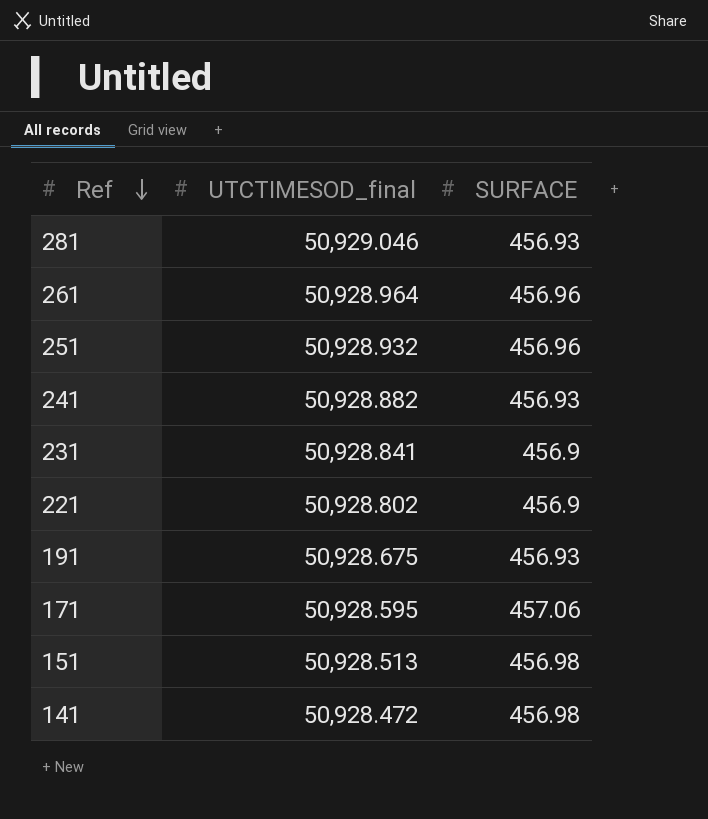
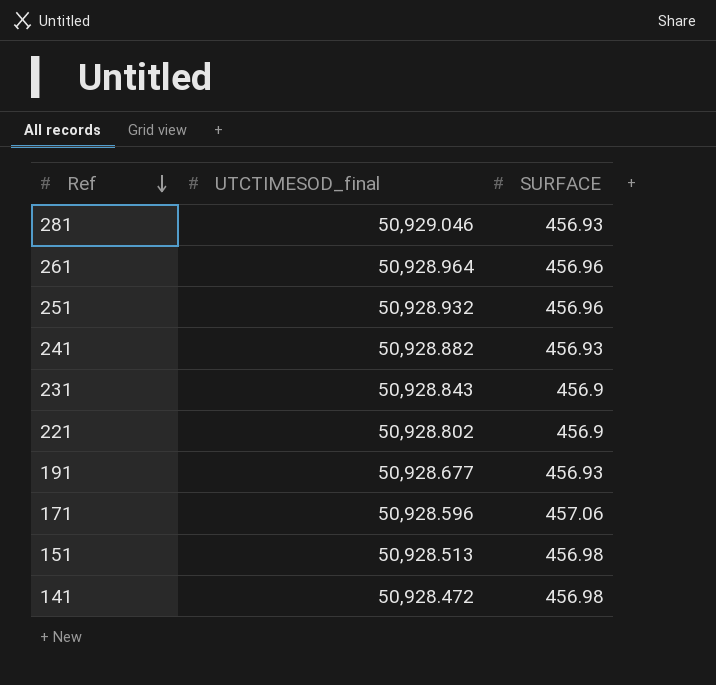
231 | UTCTIMESOD_final: 50,928.841 -> 50,928.843
191 | UTCTIMESOD_final: 50,928.675 -> 50,928.677
171 | UTCTIMESOD_final: 50,928.595 -> 50,928.596

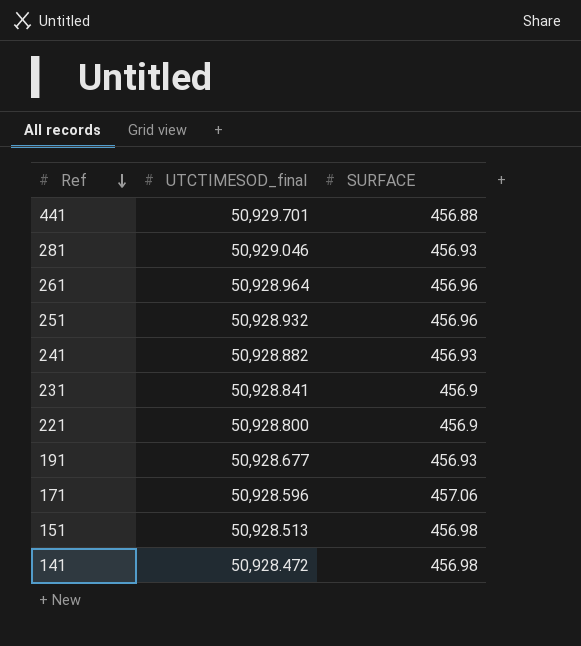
row 441: none -> 50,929.701 | 456.88
231 | UTCTIMESOD_final: 50,928.843 -> 50,928.841
221 | UTCTIMESOD_final: 50,928.802 -> 50,928.800

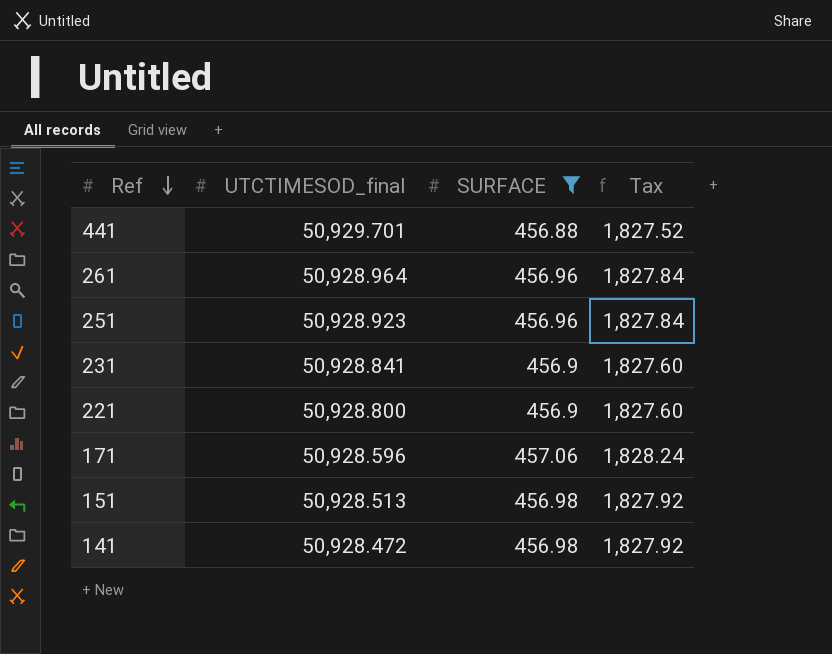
filter: none -> SURFACE != 456.93
column Tax | formula: none -> [SURFACE] * 4
251 | UTCTIMESOD_final: 50,928.932 -> 50,928.923

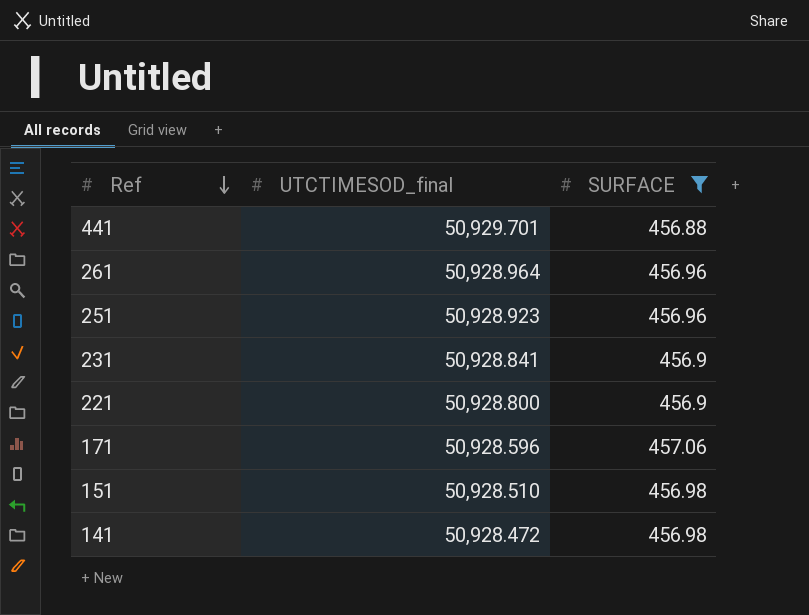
column Tax | formula: [SURFACE] * 4 -> none
151 | UTCTIMESOD_final: 50,928.513 -> 50,928.510

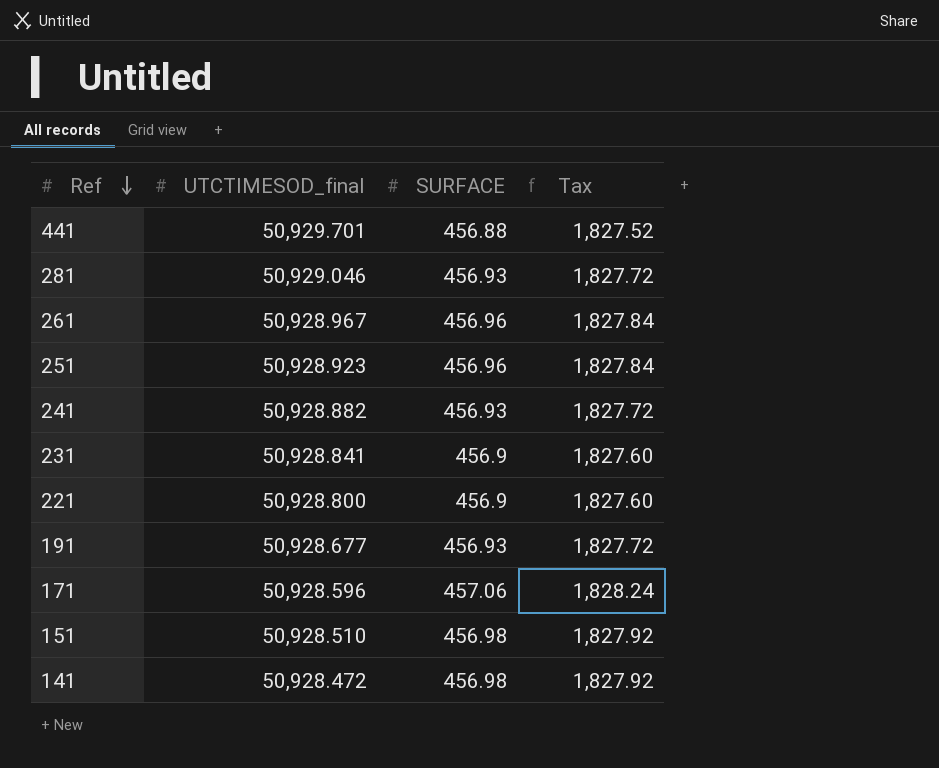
filter: SURFACE != 456.93 -> none
column Tax | formula: none -> [SURFACE] * 4
261 | UTCTIMESOD_final: 50,928.964 -> 50,928.967

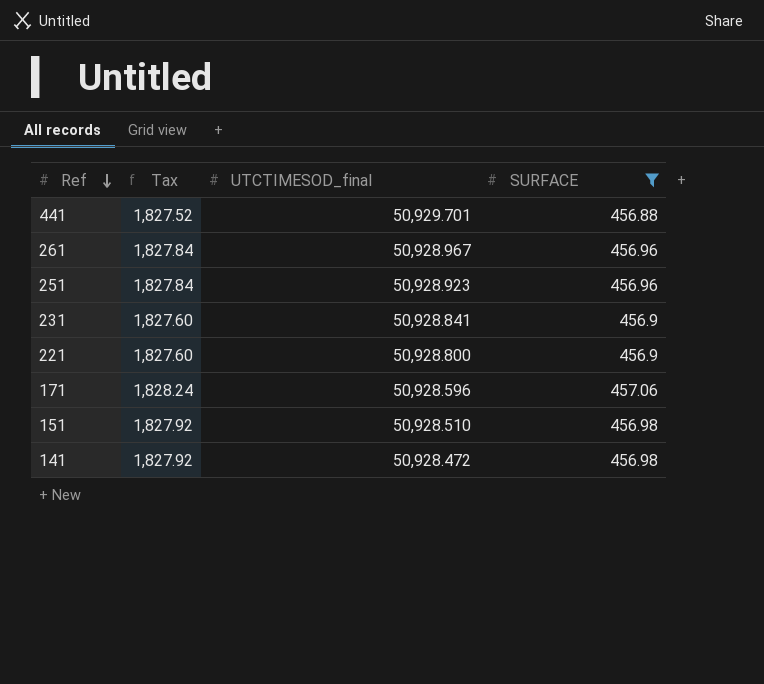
filter: none -> SURFACE != 456.93
column Tax | position: 4 -> 2

